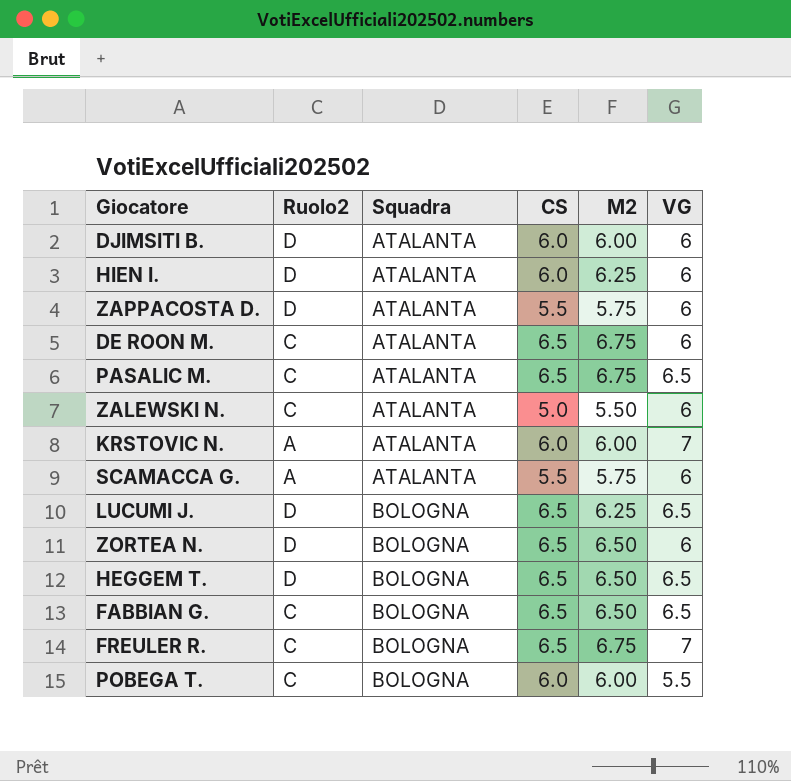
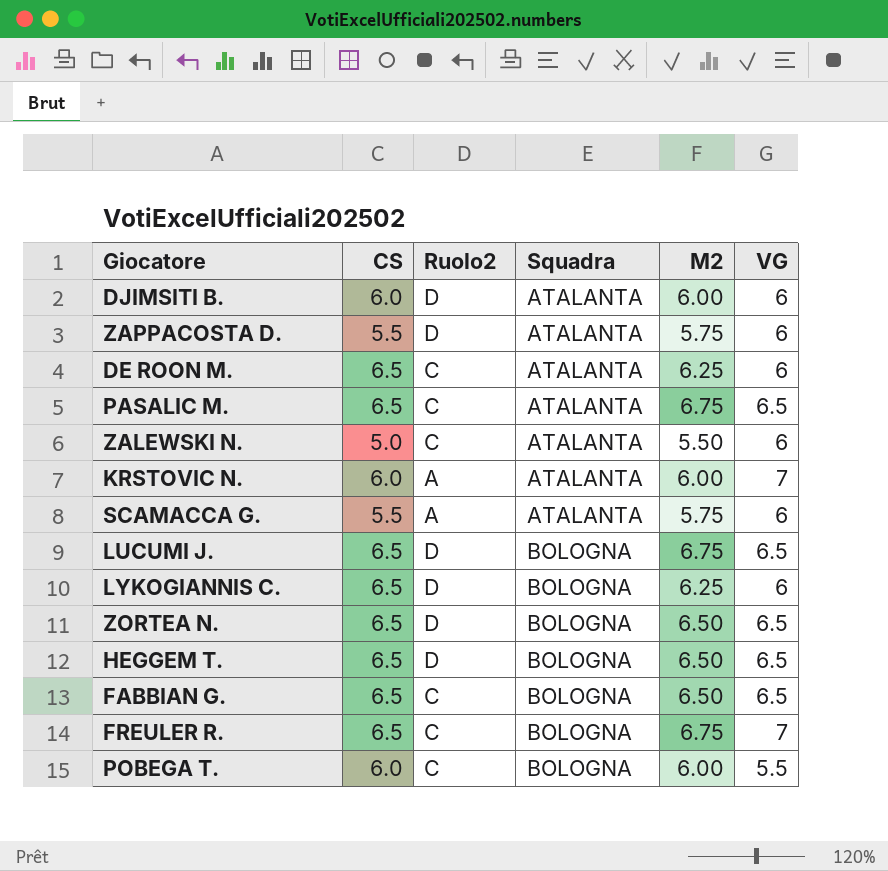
column CS | position: 4 -> 2
row HIEN I.: D | ATALANTA | 6.0 | 6.25 | 6 -> none
DE ROON M. | M2: 6.75 -> 6.25
LUCUMI J. | M2: 6.25 -> 6.75
row LYKOGIANNIS C.: none -> 6.5 | D | BOLOGNA | 6.25 | 6
ZORTEA N. | VG: 6 -> 6.5

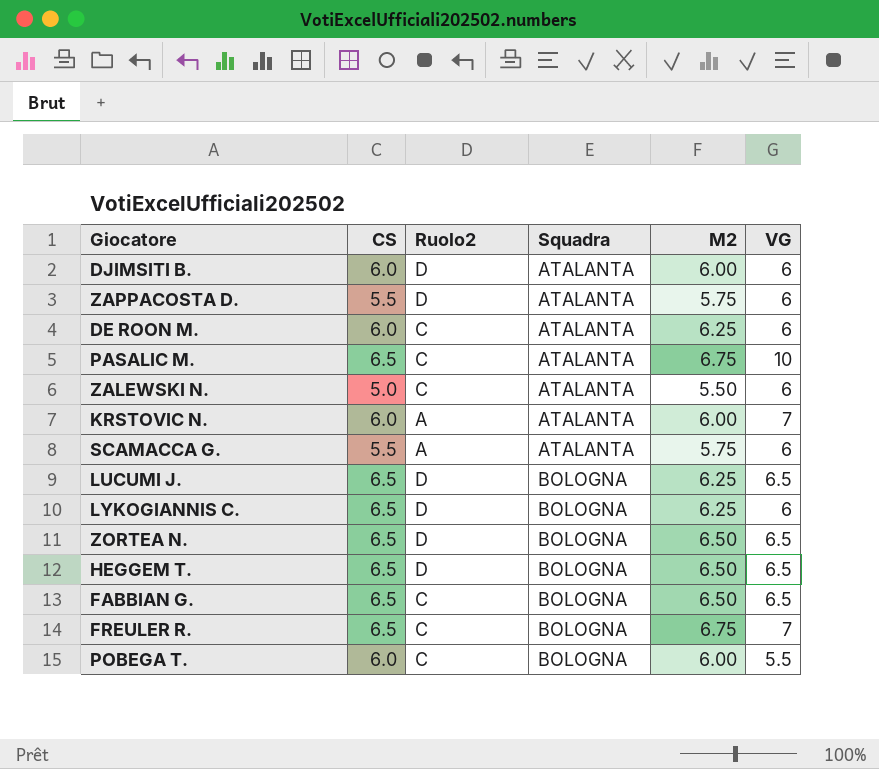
DE ROON M. | CS: 6.5 -> 6.0
PASALIC M. | VG: 6.5 -> 10
LUCUMI J. | M2: 6.75 -> 6.25

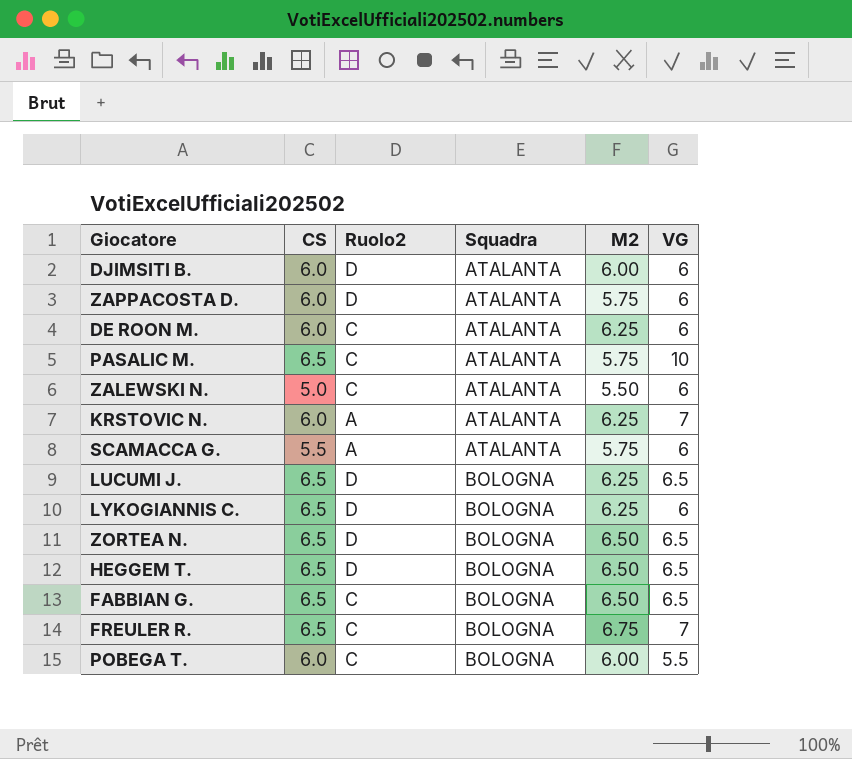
ZAPPACOSTA D. | CS: 5.5 -> 6.0
PASALIC M. | M2: 6.75 -> 5.75
KRSTOVIC N. | M2: 6.00 -> 6.25

